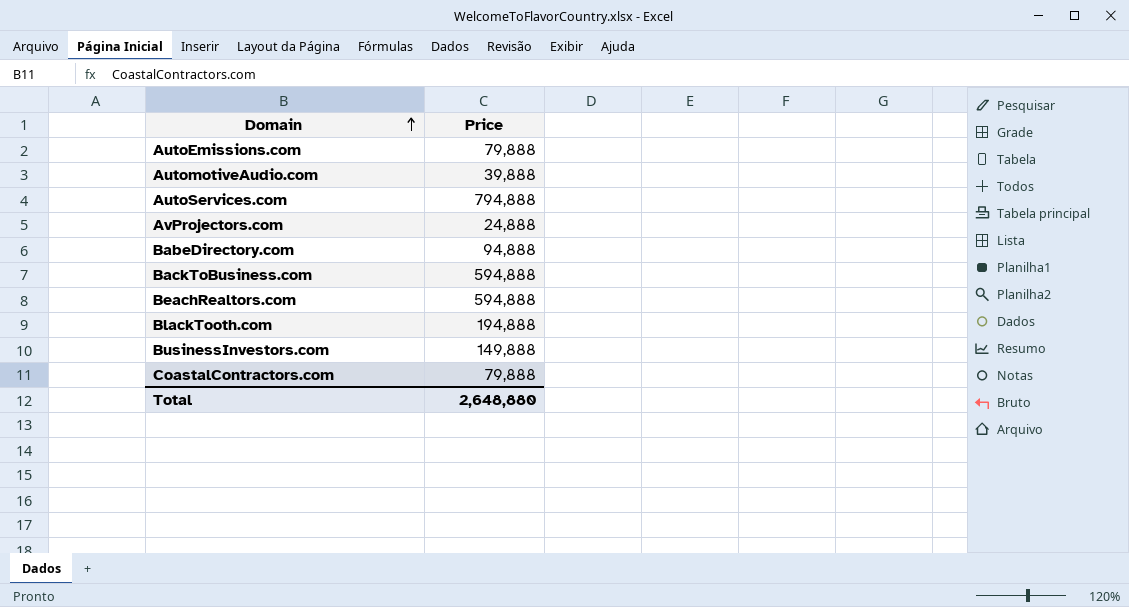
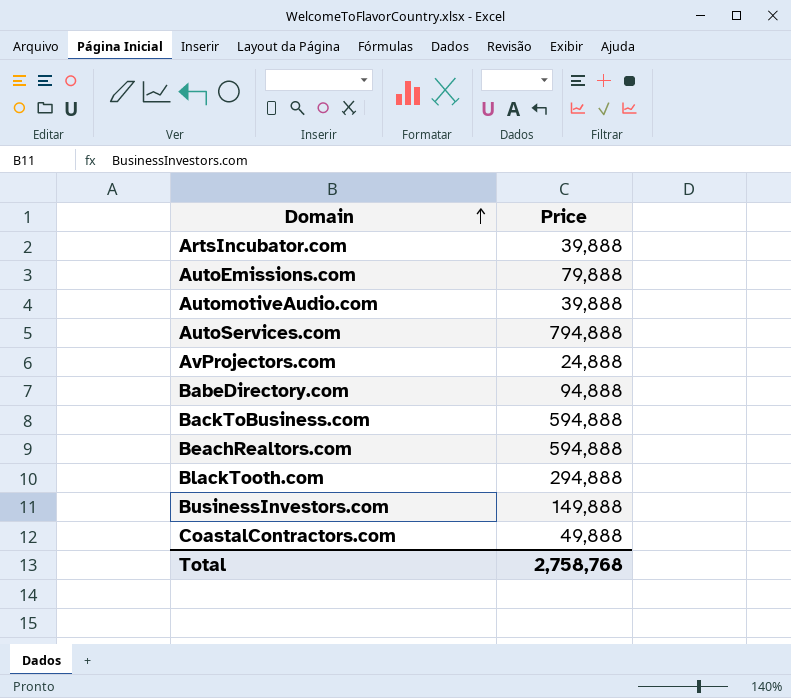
row ArtsIncubator.com: none -> 39,888
BlackTooth.com | Price: 194,888 -> 294,888
CoastalContractors.com | Price: 79,888 -> 49,888
Total | Price: 2,648,880 -> 2,758,768

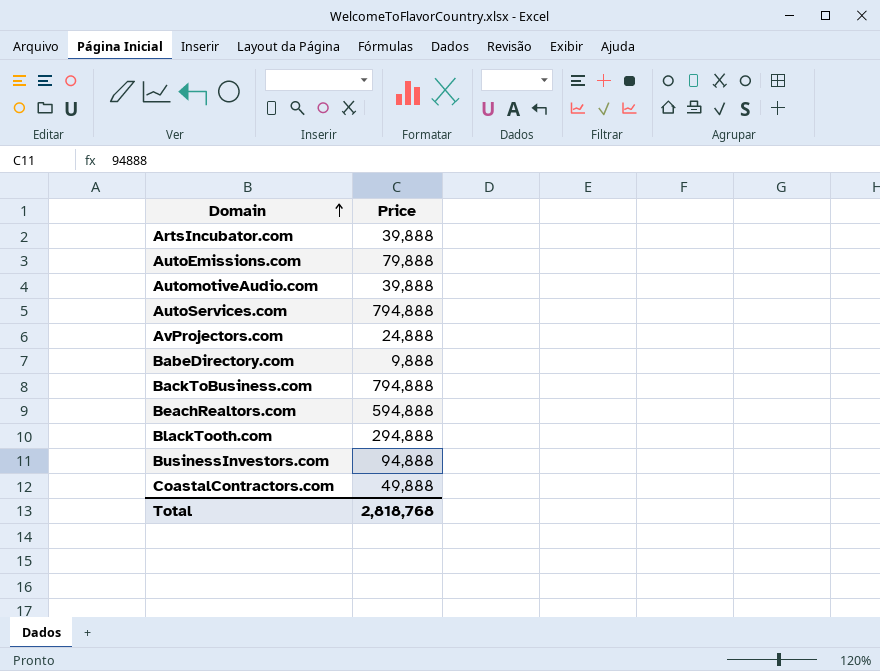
BabeDirectory.com | Price: 94,888 -> 9,888
BackToBusiness.com | Price: 594,888 -> 794,888
BusinessInvestors.com | Price: 149,888 -> 94,888
Total | Price: 2,758,768 -> 2,818,768

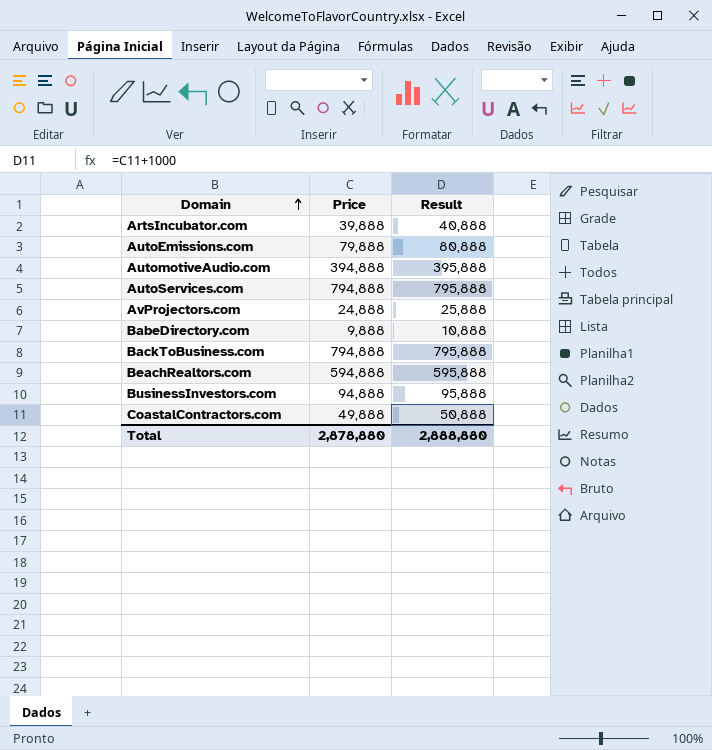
column Result | formula: none -> [Price] + 1000
row BlackTooth.com: 294,888 -> none
AutomotiveAudio.com | Price: 39,888 -> 394,888
Total | Price: 2,818,768 -> 2,878,880

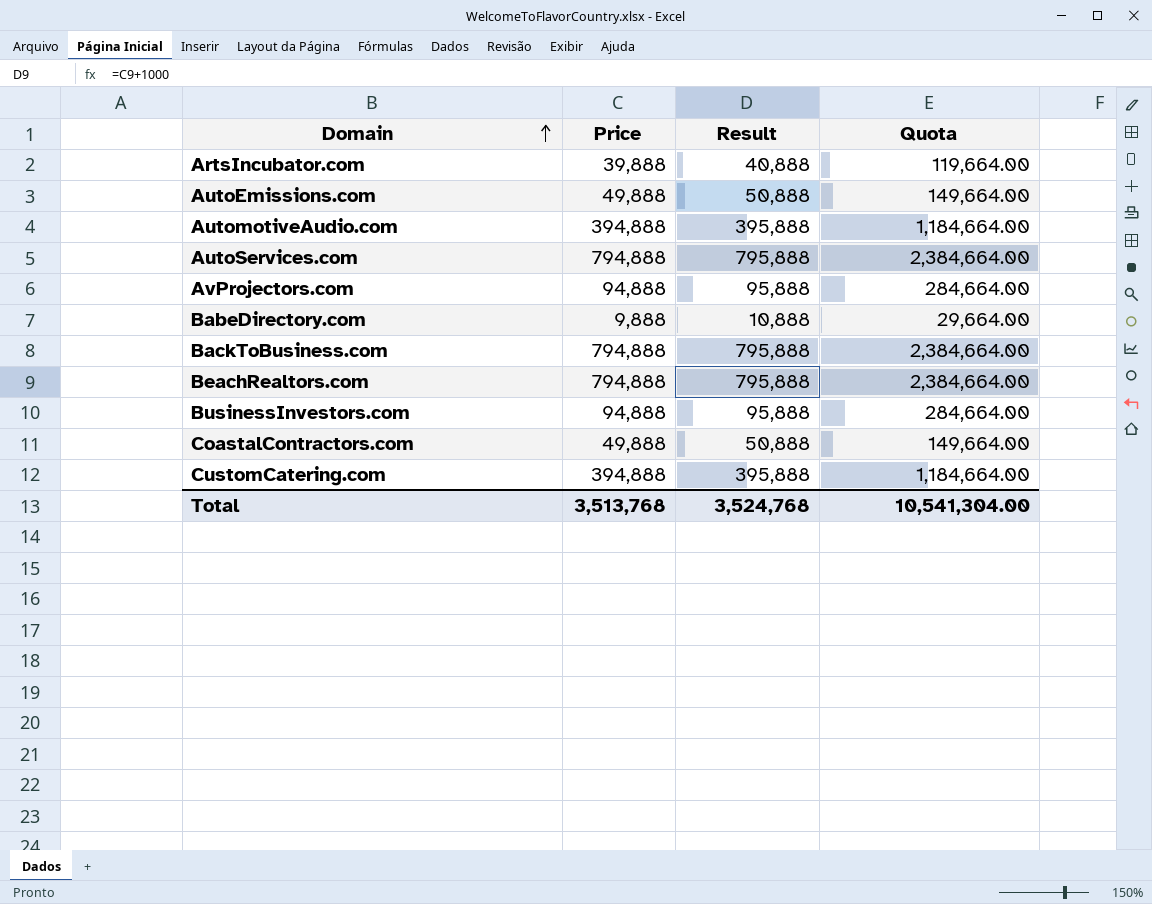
column Quota | formula: none -> [Price] * 3
AutoEmissions.com | Price: 79,888 -> 49,888
AutoEmissions.com | Result: 80,888 -> 50,888
AvProjectors.com | Price: 24,888 -> 94,888
AvProjectors.com | Result: 25,888 -> 95,888
BeachRealtors.com | Price: 594,888 -> 794,888
BeachRealtors.com | Result: 595,888 -> 795,888
row CustomCatering.com: none -> 394,888 | 395,888 | 1,184,664.00
Total | Price: 2,878,880 -> 3,513,768
Total | Result: 2,888,880 -> 3,524,768

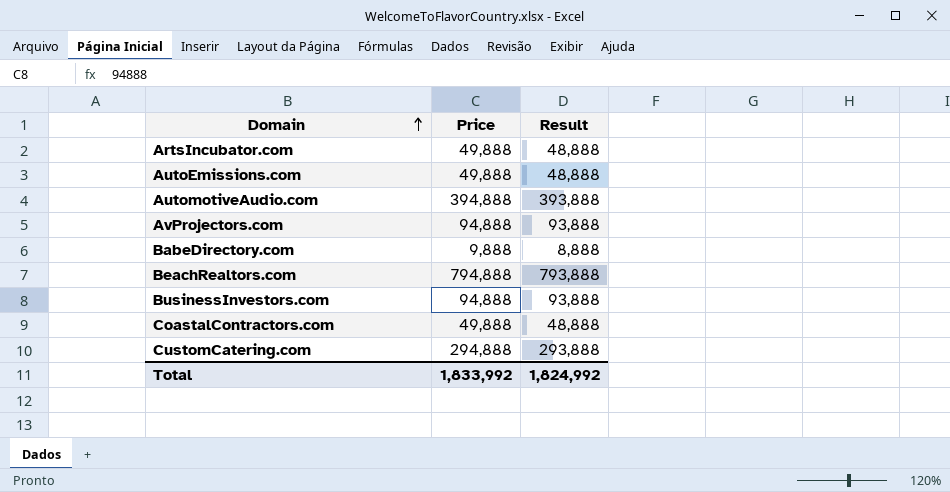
column Quota | formula: [Price] * 3 -> none
column Result | formula: [Price] + 1000 -> [Price] - 1000
row AutoServices.com: 794,888 | 795,888 | 2,384,664.00 -> none
row BackToBusiness.com: 794,888 | 795,888 | 2,384,664.00 -> none
ArtsIncubator.com | Price: 39,888 -> 49,888
CustomCatering.com | Price: 394,888 -> 294,888
Total | Price: 3,513,768 -> 1,833,992
Total | Result: 3,524,768 -> 1,824,992

